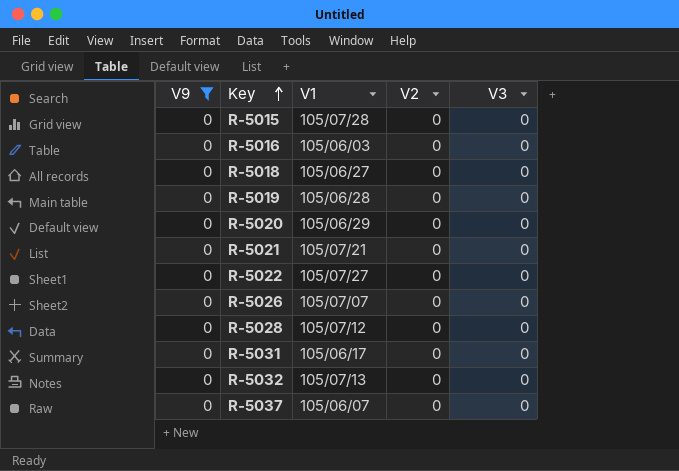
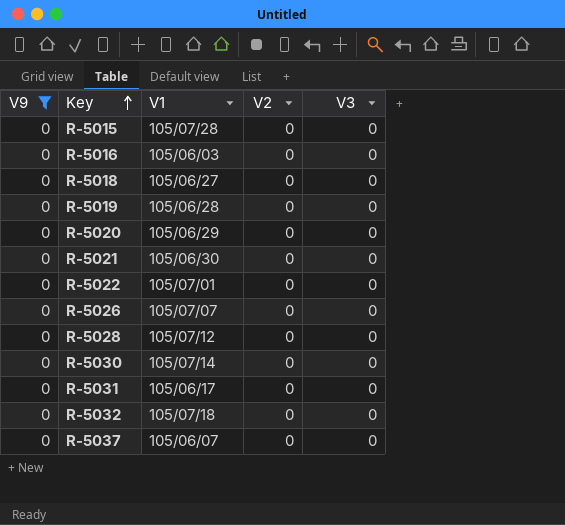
R-5021 | V1: 105/07/21 -> 105/06/30
R-5022 | V1: 105/07/27 -> 105/07/01
row R-5030: none -> 0 | 105/07/14 | 0 | 0
R-5032 | V1: 105/07/13 -> 105/07/18

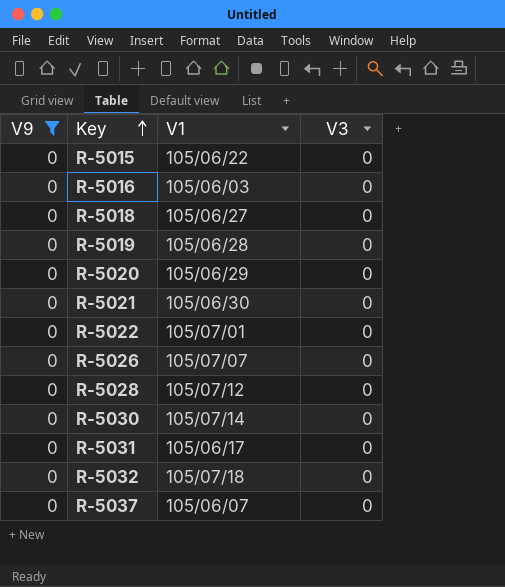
column V2 | position: 4 -> none
R-5015 | V1: 105/07/28 -> 105/06/22

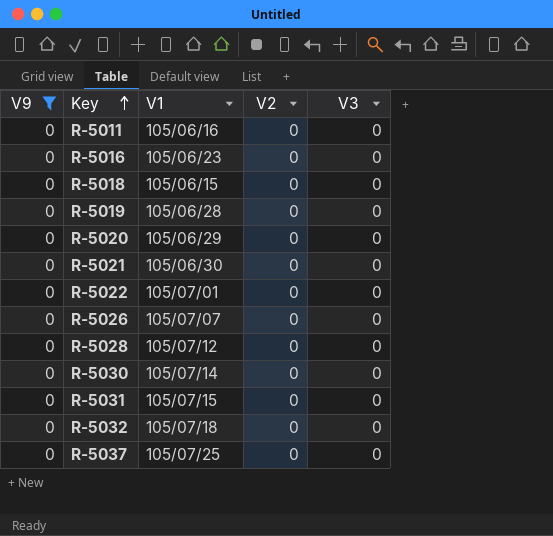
column V2 | position: none -> 4
row R-5015: 0 | 105/06/22 | 0 -> none
row R-5011: none -> 0 | 105/06/16 | 0 | 0
R-5016 | V1: 105/06/03 -> 105/06/23
R-5018 | V1: 105/06/27 -> 105/06/15
R-5031 | V1: 105/06/17 -> 105/07/15
R-5037 | V1: 105/06/07 -> 105/07/25

